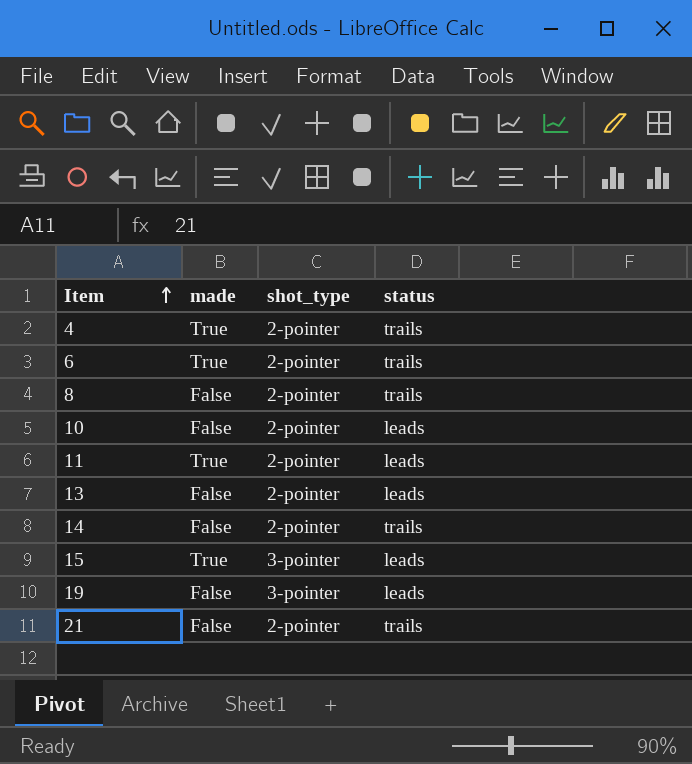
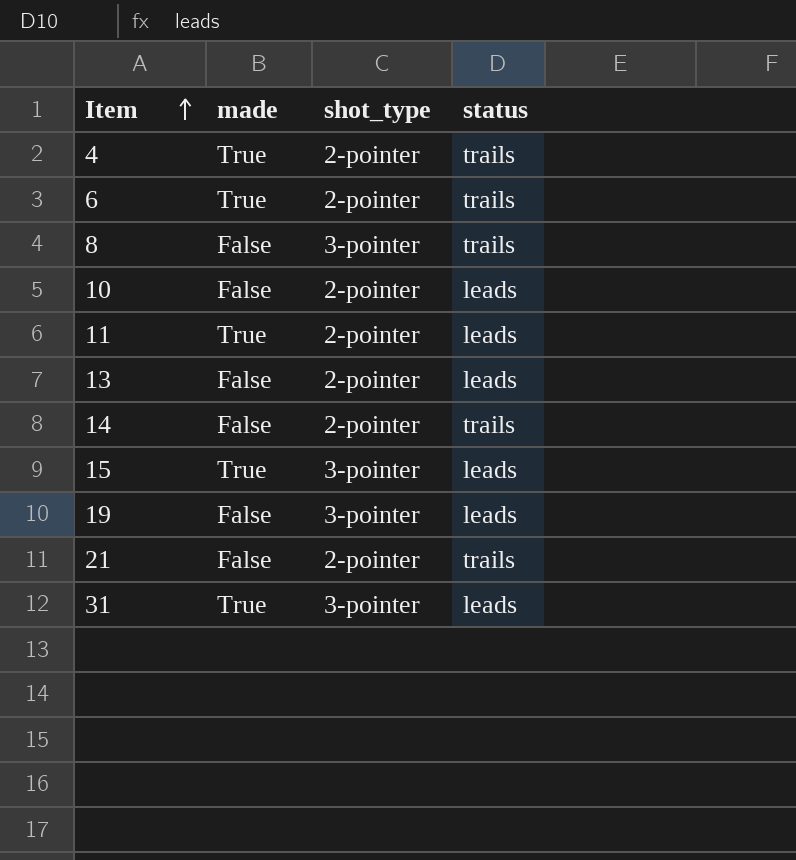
8 | shot_type: 2-pointer -> 3-pointer
row 31: none -> True | 3-pointer | leads

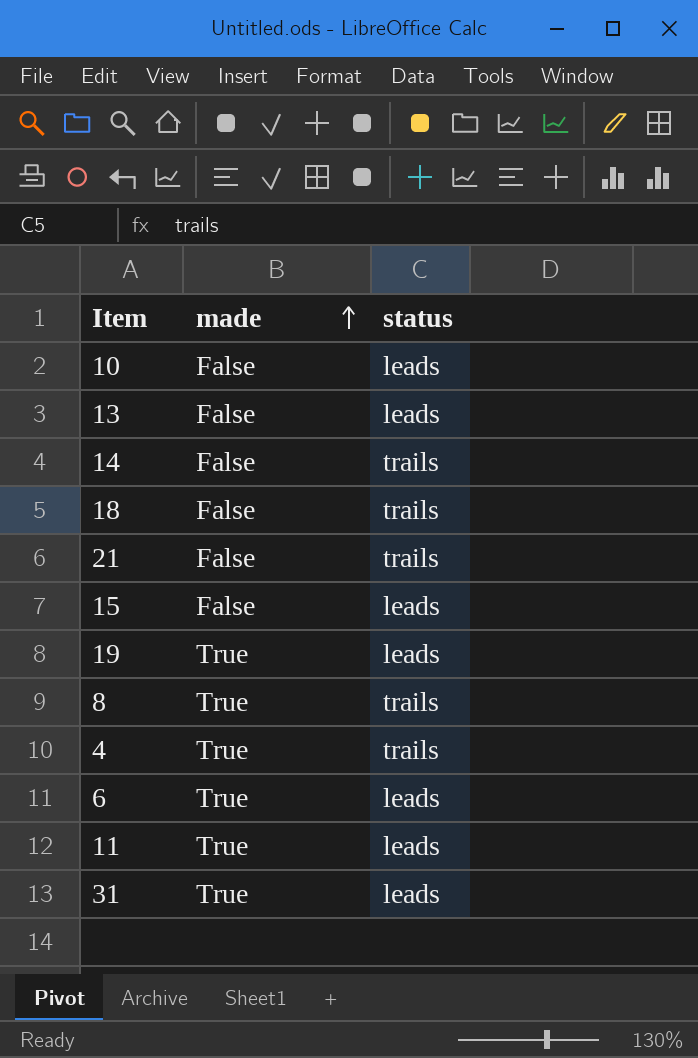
row order: Item ascending -> made ascending
column shot_type | position: 3 -> none
row 18: none -> False | trails
15 | made: True -> False
19 | made: False -> True
8 | made: False -> True
6 | status: trails -> leads

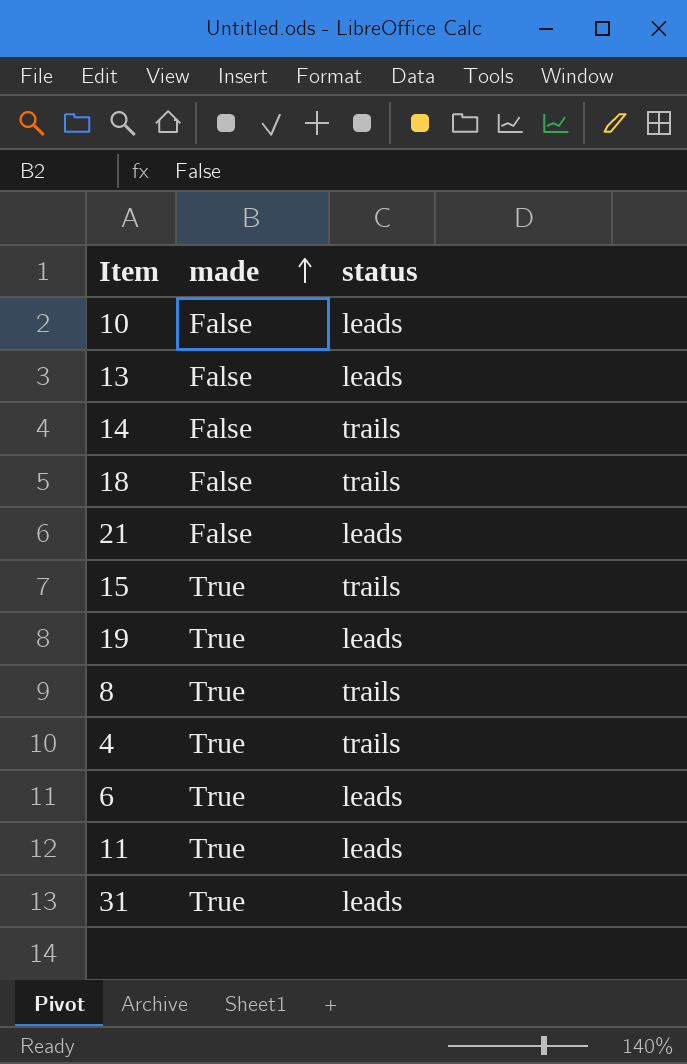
21 | status: trails -> leads
15 | made: False -> True
15 | status: leads -> trails

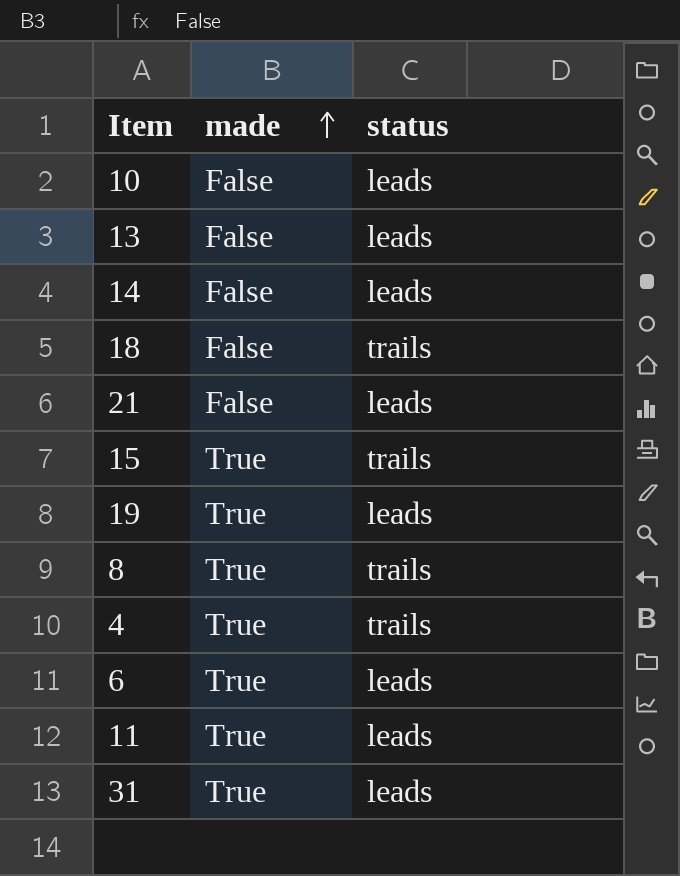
14 | status: trails -> leads

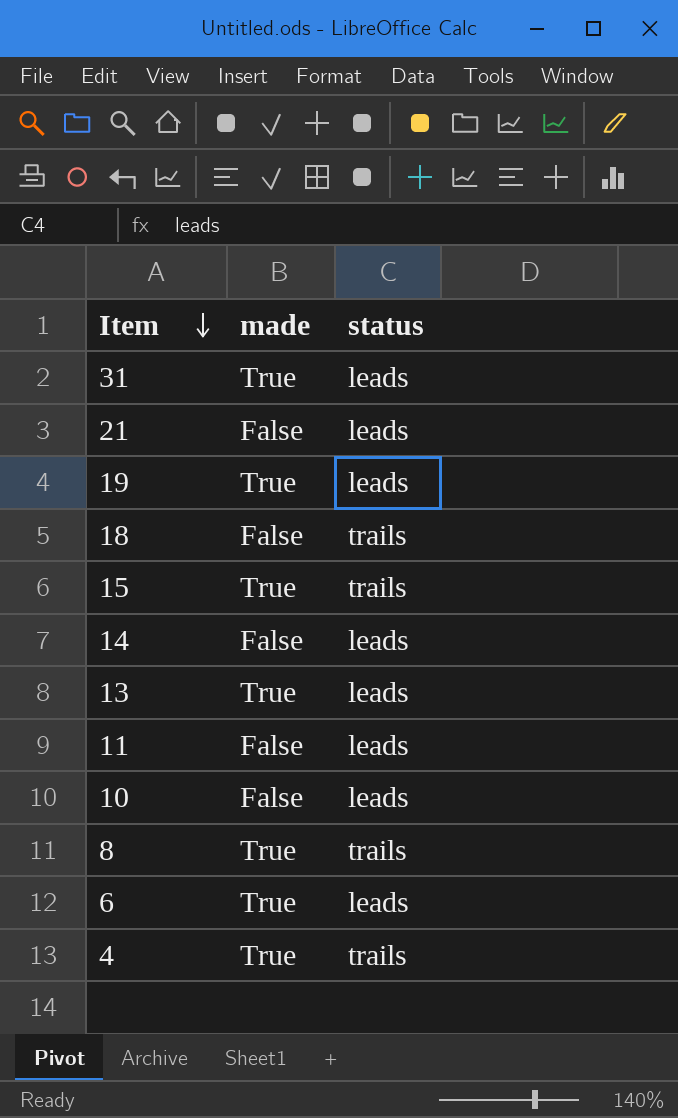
row order: made ascending -> Item descending
13 | made: False -> True
11 | made: True -> False

